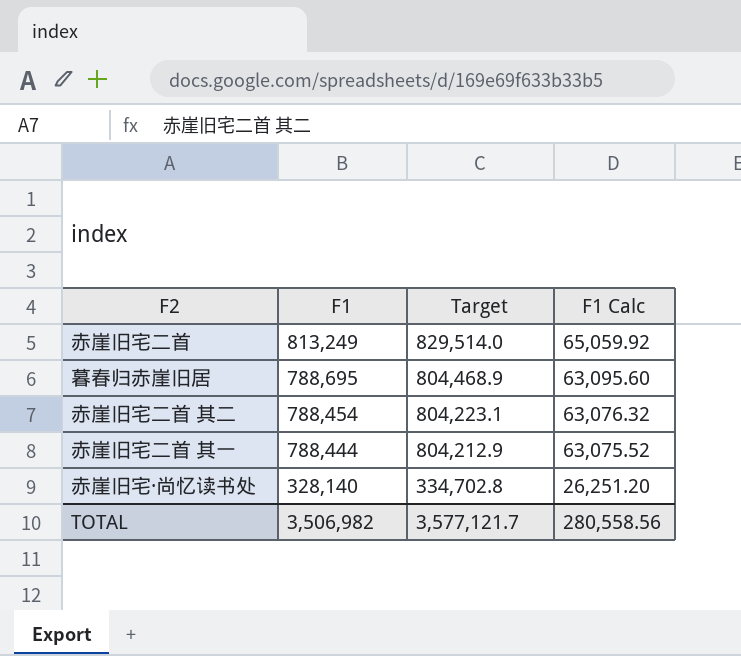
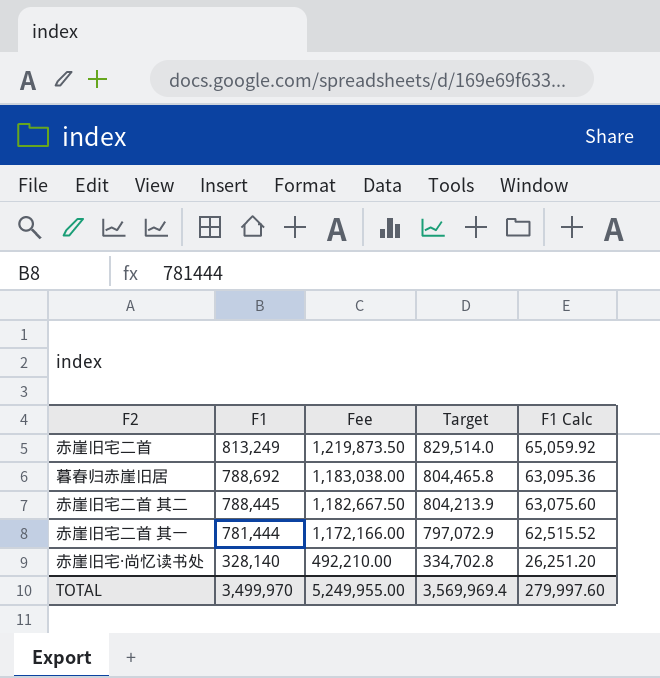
column Fee | formula: none -> [F1] * 1.5
暮春归赤崖旧居 | F1: 788,695 -> 788,692
暮春归赤崖旧居 | Target: 804,468.9 -> 804,465.8
暮春归赤崖旧居 | F1 Calc: 63,095.60 -> 63,095.36
赤崖旧宅二首 其二 | F1: 788,454 -> 788,445
赤崖旧宅二首 其二 | Target: 804,223.1 -> 804,213.9
赤崖旧宅二首 其二 | F1 Calc: 63,076.32 -> 63,075.60
赤崖旧宅二首 其一 | F1: 788,444 -> 781,444
赤崖旧宅二首 其一 | Target: 804,212.9 -> 797,072.9
赤崖旧宅二首 其一 | F1 Calc: 63,075.52 -> 62,515.52
TOTAL | F1: 3,506,982 -> 3,499,970
TOTAL | Target: 3,577,121.7 -> 3,569,969.4
TOTAL | F1 Calc: 280,558.56 -> 279,997.60

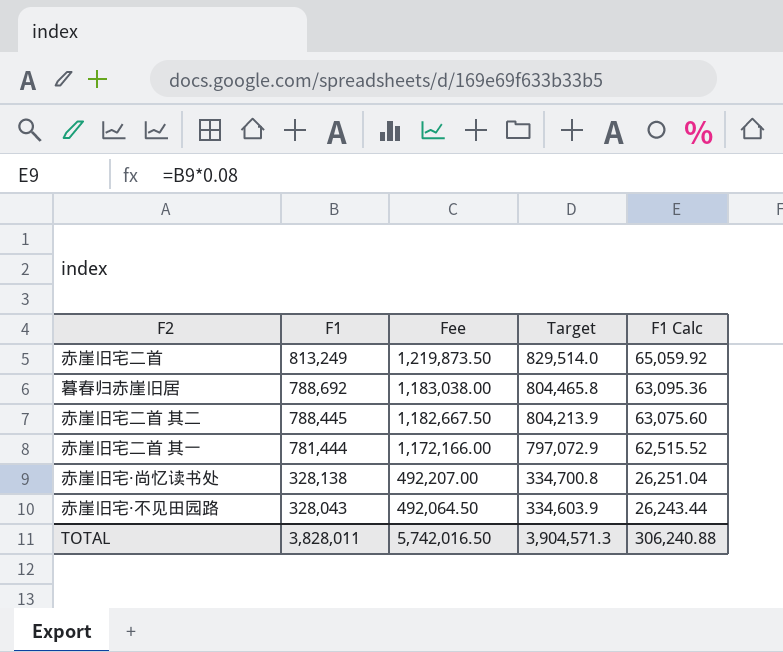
赤崖旧宅·尚忆读书处 | F1: 328,140 -> 328,138
赤崖旧宅·尚忆读书处 | Fee: 492,210.00 -> 492,207.00
赤崖旧宅·尚忆读书处 | Target: 334,702.8 -> 334,700.8
赤崖旧宅·尚忆读书处 | F1 Calc: 26,251.20 -> 26,251.04
row 赤崖旧宅·不见田园路: none -> 328,043 | 492,064.50 | 334,603.9 | 26,243.44
TOTAL | F1: 3,499,970 -> 3,828,011
TOTAL | Fee: 5,249,955.00 -> 5,742,016.50
TOTAL | Target: 3,569,969.4 -> 3,904,571.3
TOTAL | F1 Calc: 279,997.60 -> 306,240.88

